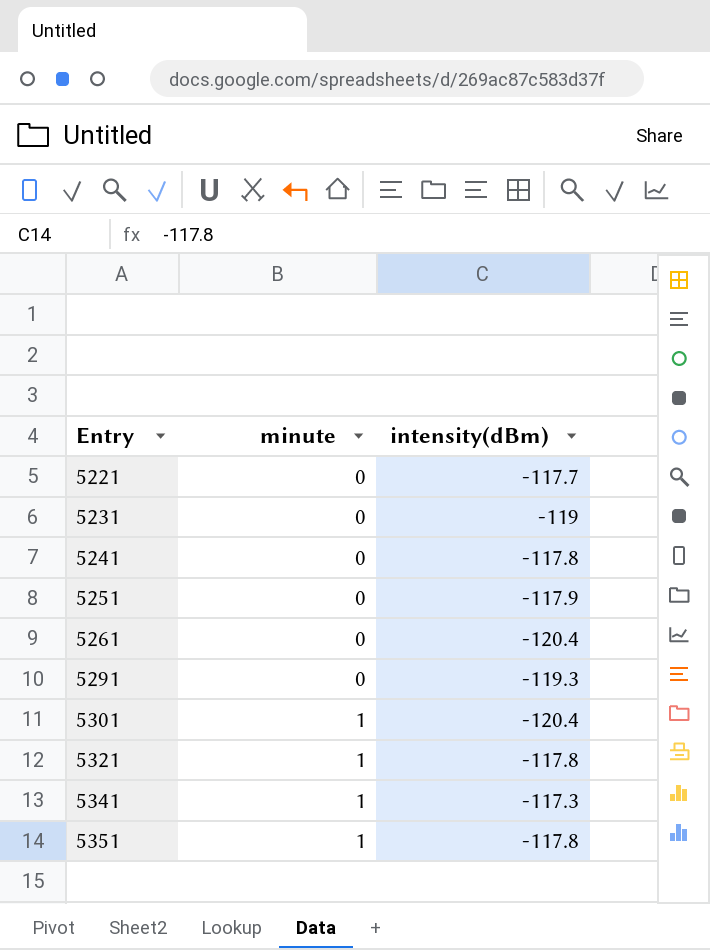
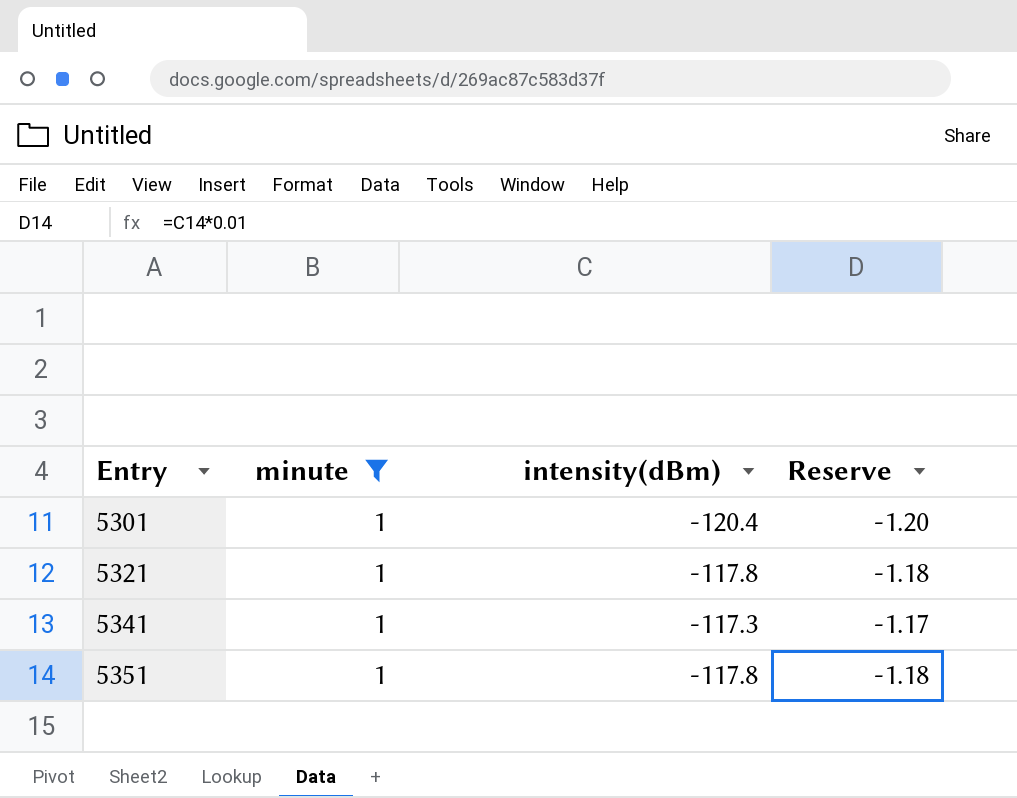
filter: none -> minute = 1
column Reserve | formula: none -> [intensity(dBm)] * 0.01

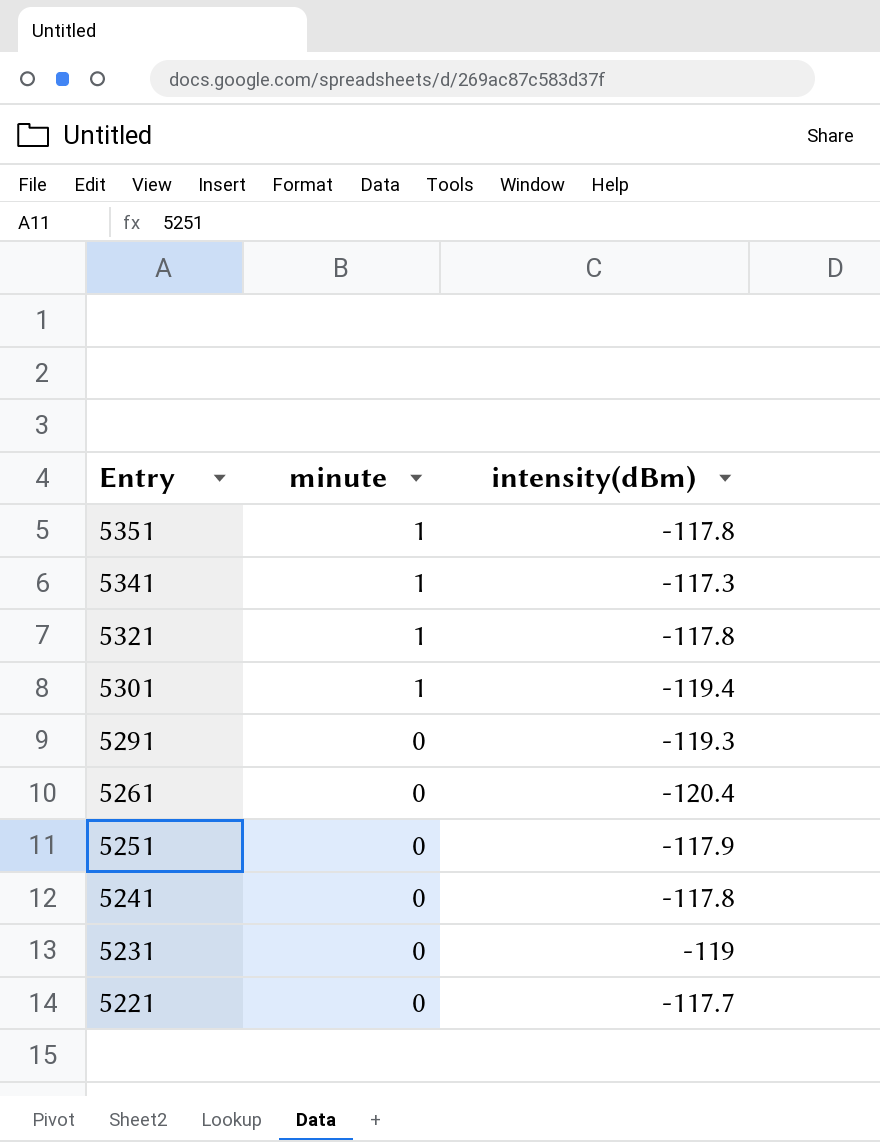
filter: minute = 1 -> none
row order: Entry ascending -> Entry descending
column Reserve | formula: [intensity(dBm)] * 0.01 -> none
5301 | intensity(dBm): -120.4 -> -119.4

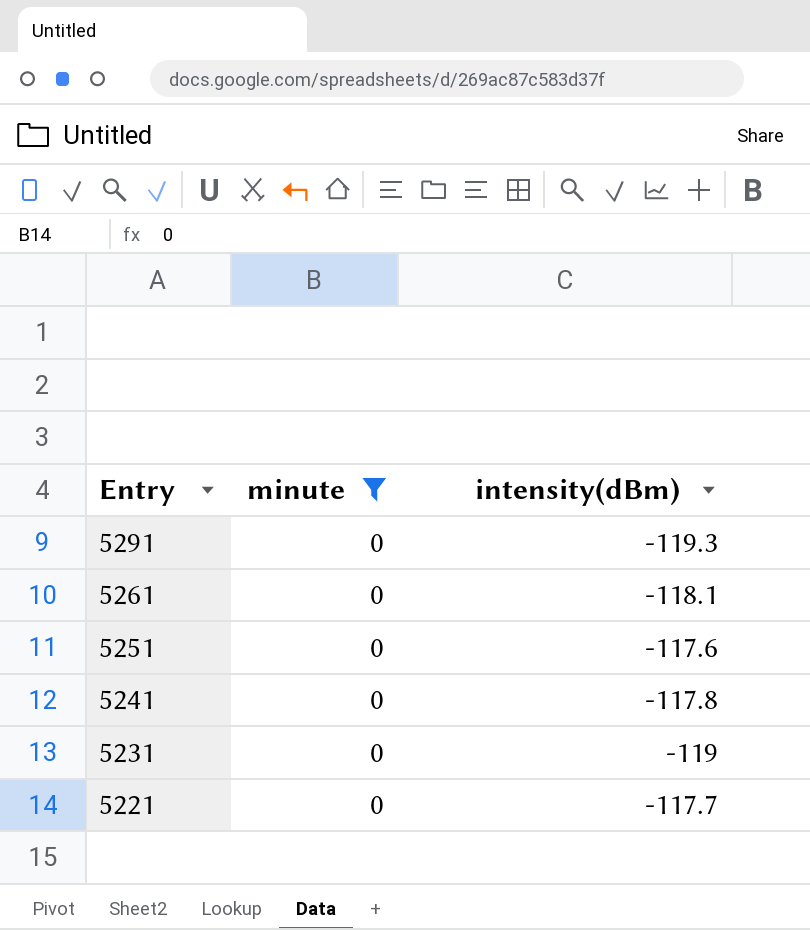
filter: none -> minute = 0
5261 | intensity(dBm): -120.4 -> -118.1
5251 | intensity(dBm): -117.9 -> -117.6

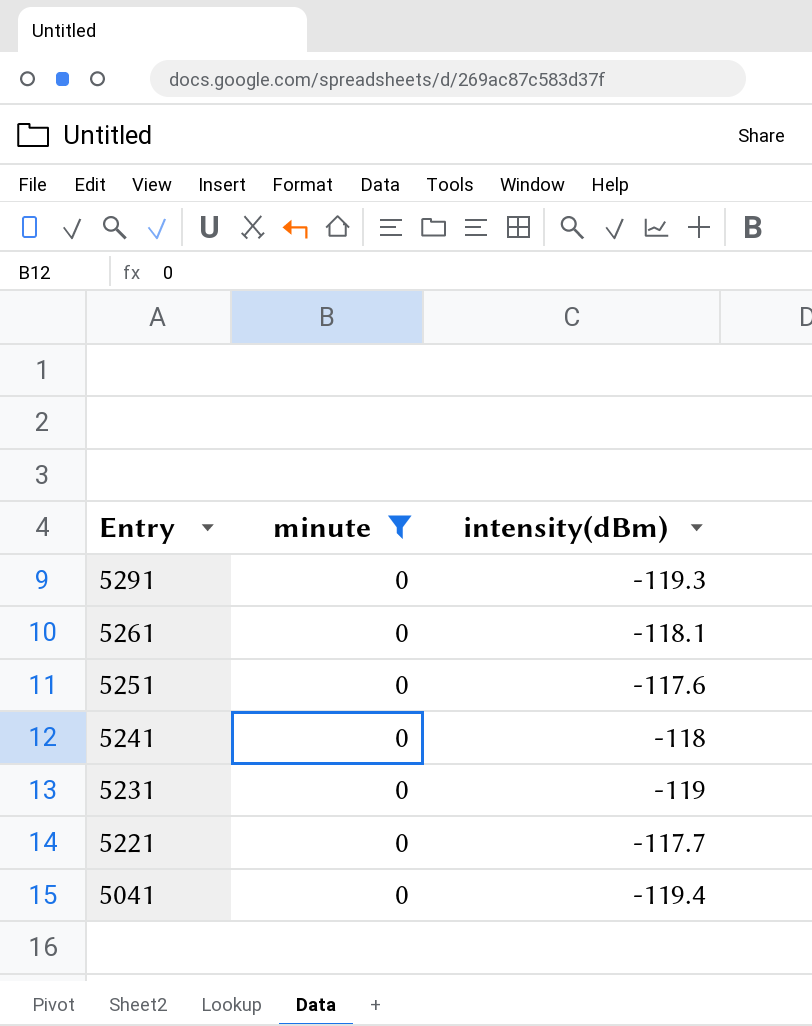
5241 | intensity(dBm): -117.8 -> -118
row 5041: none -> 0 | -119.4

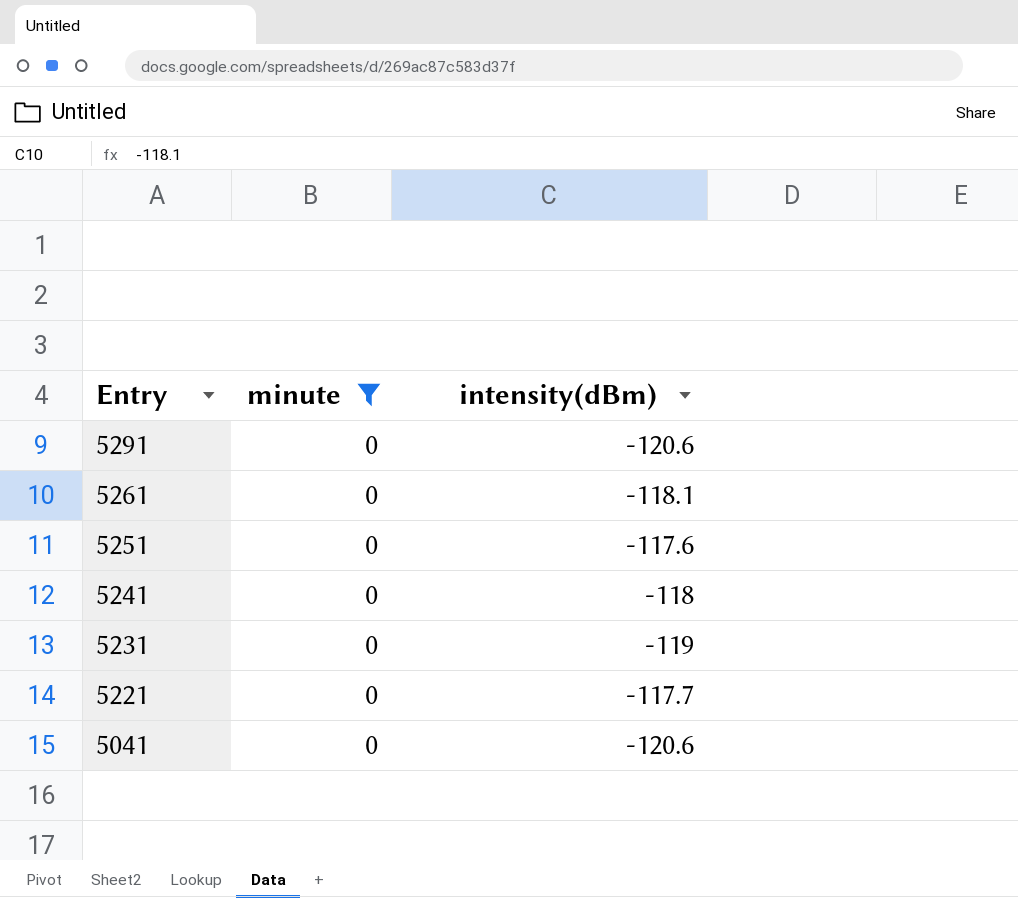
5291 | intensity(dBm): -119.3 -> -120.6
5041 | intensity(dBm): -119.4 -> -120.6

